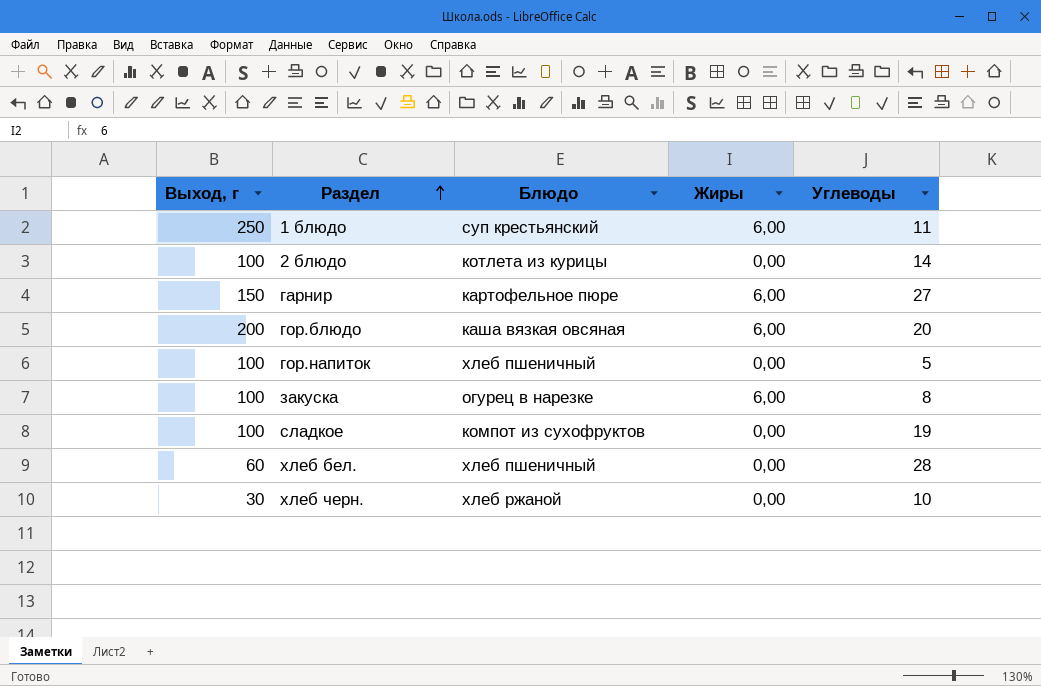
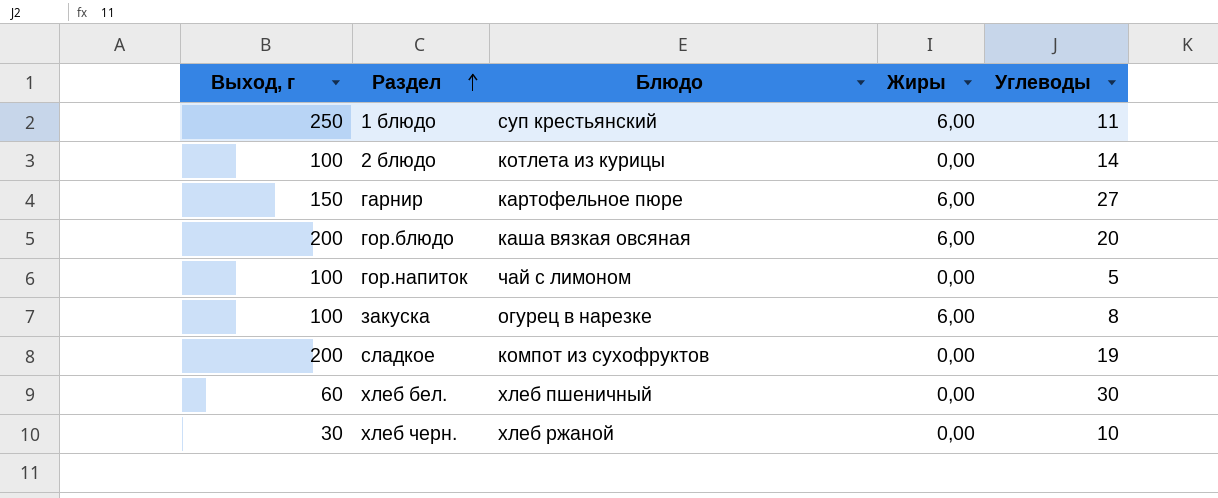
гор.напиток | Блюдо: хлеб пшеничный -> чай с лимоном
сладкое | Выход, г: 100 -> 200
хлеб бел. | Углеводы: 28 -> 30

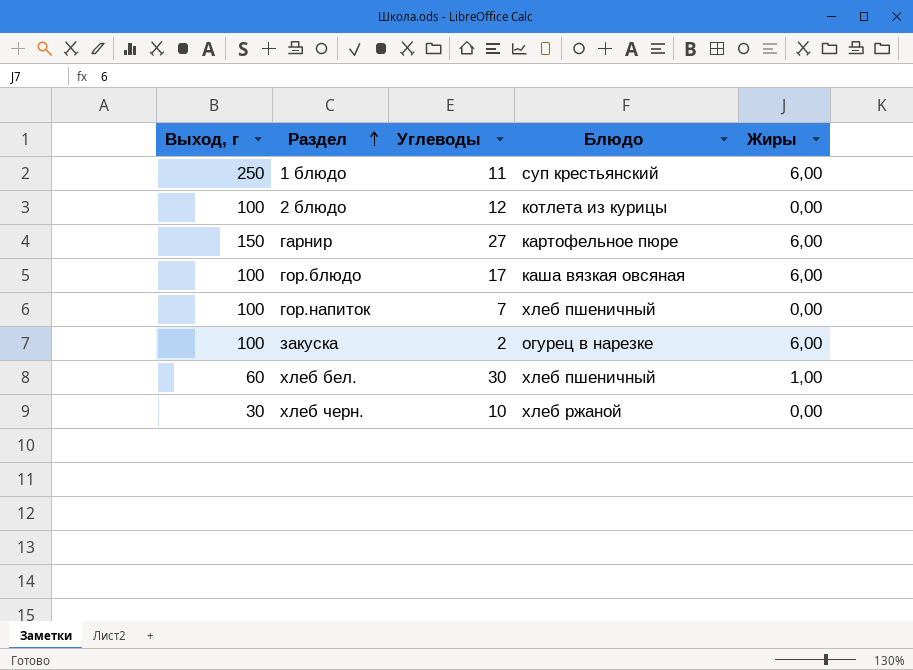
column Углеводы | position: 5 -> 3
row сладкое: 200 | компот из сухофруктов | 0,00 | 19 -> none
2 блюдо | Углеводы: 14 -> 12
гор.блюдо | Выход, г: 200 -> 100
гор.блюдо | Углеводы: 20 -> 17
гор.напиток | Углеводы: 5 -> 7
гор.напиток | Блюдо: чай с лимоном -> хлеб пшеничный
закуска | Углеводы: 8 -> 2
хлеб бел. | Жиры: 0,00 -> 1,00

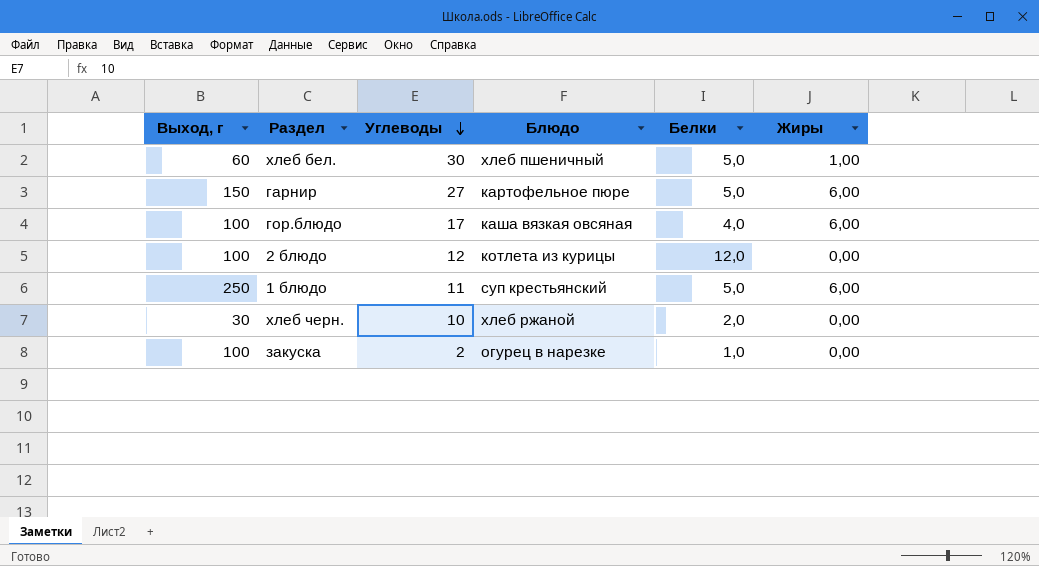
row order: Раздел ascending -> Углеводы descending
column Белки | position: none -> 5
row гор.напиток: 100 | 7 | хлеб пшеничный | 0,00 -> none
закуска | Жиры: 6,00 -> 0,00

